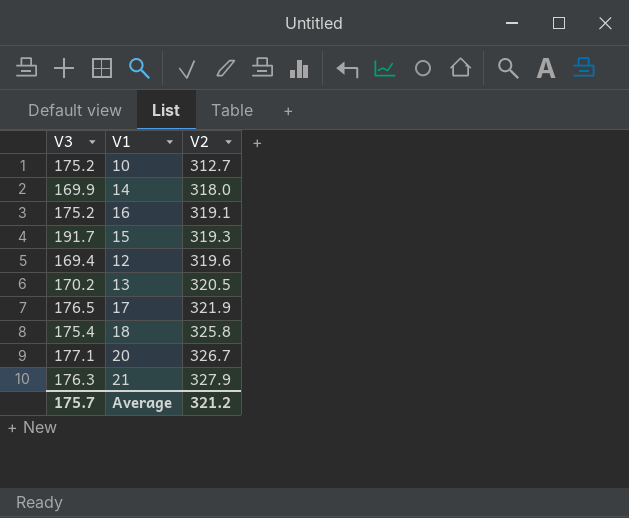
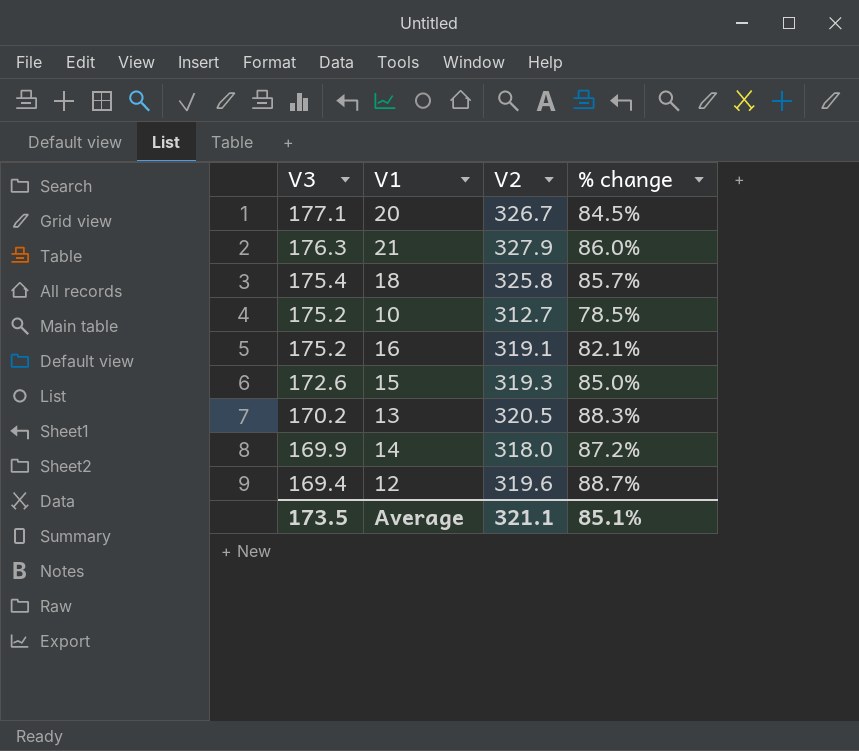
row order: V2 ascending -> V3 descending
column % change | formula: none -> ([V2] - [V3]) / [V3]
row 17: 176.5 | 321.9 -> none
15 | V3: 191.7 -> 172.6
Average | V3: 175.7 -> 173.5
Average | V2: 321.2 -> 321.1

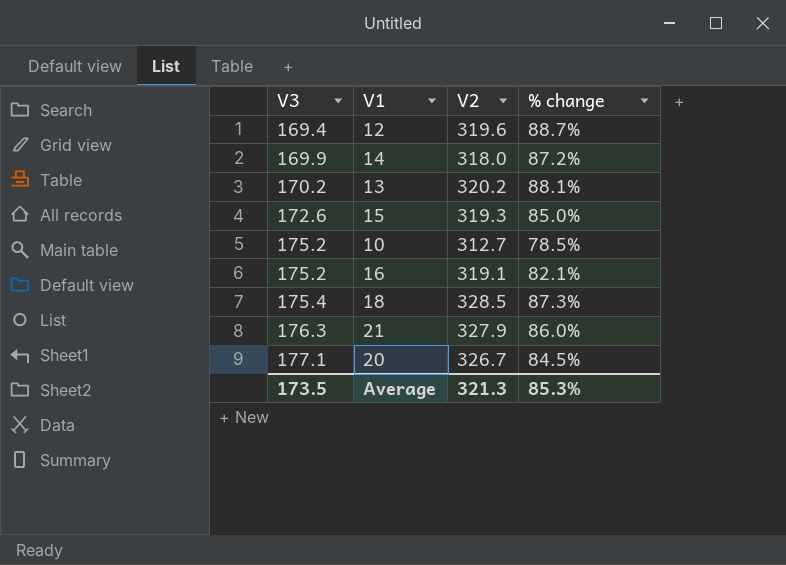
row order: V3 descending -> V3 ascending
13 | V2: 320.5 -> 320.2
13 | % change: 88.3% -> 88.1%
18 | V2: 325.8 -> 328.5
18 | % change: 85.7% -> 87.3%
Average | V2: 321.1 -> 321.3
Average | % change: 85.1% -> 85.3%

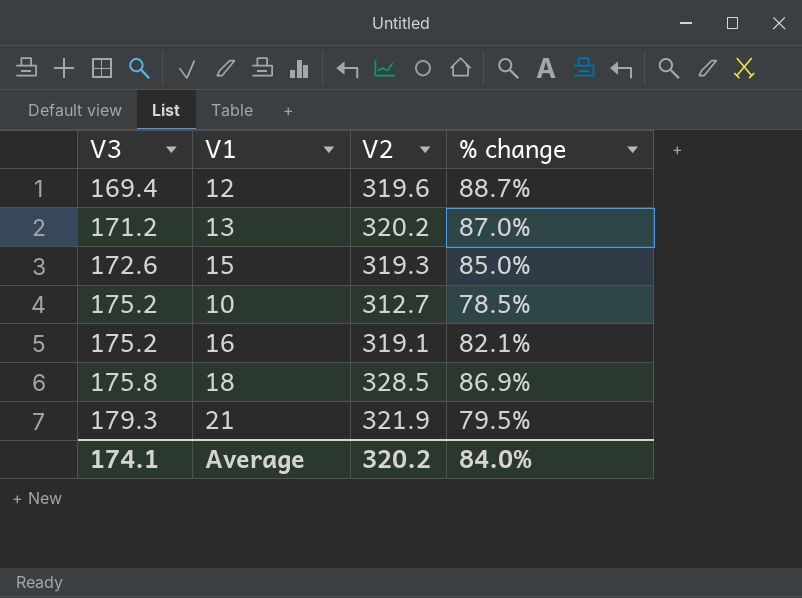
row 14: 169.9 | 318.0 | 87.2% -> none
row 20: 177.1 | 326.7 | 84.5% -> none
13 | V3: 170.2 -> 171.2
13 | % change: 88.1% -> 87.0%
18 | V3: 175.4 -> 175.8
18 | % change: 87.3% -> 86.9%
21 | V3: 176.3 -> 179.3
21 | V2: 327.9 -> 321.9
21 | % change: 86.0% -> 79.5%
Average | V3: 173.5 -> 174.1
Average | V2: 321.3 -> 320.2
Average | % change: 85.3% -> 84.0%

